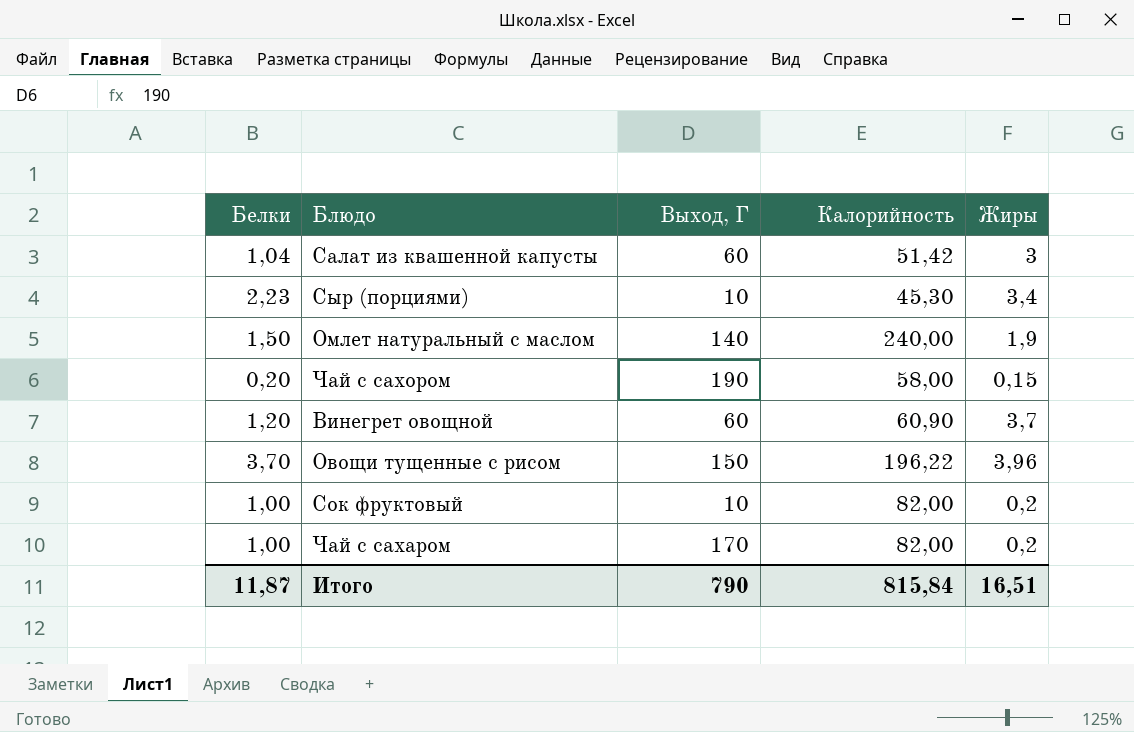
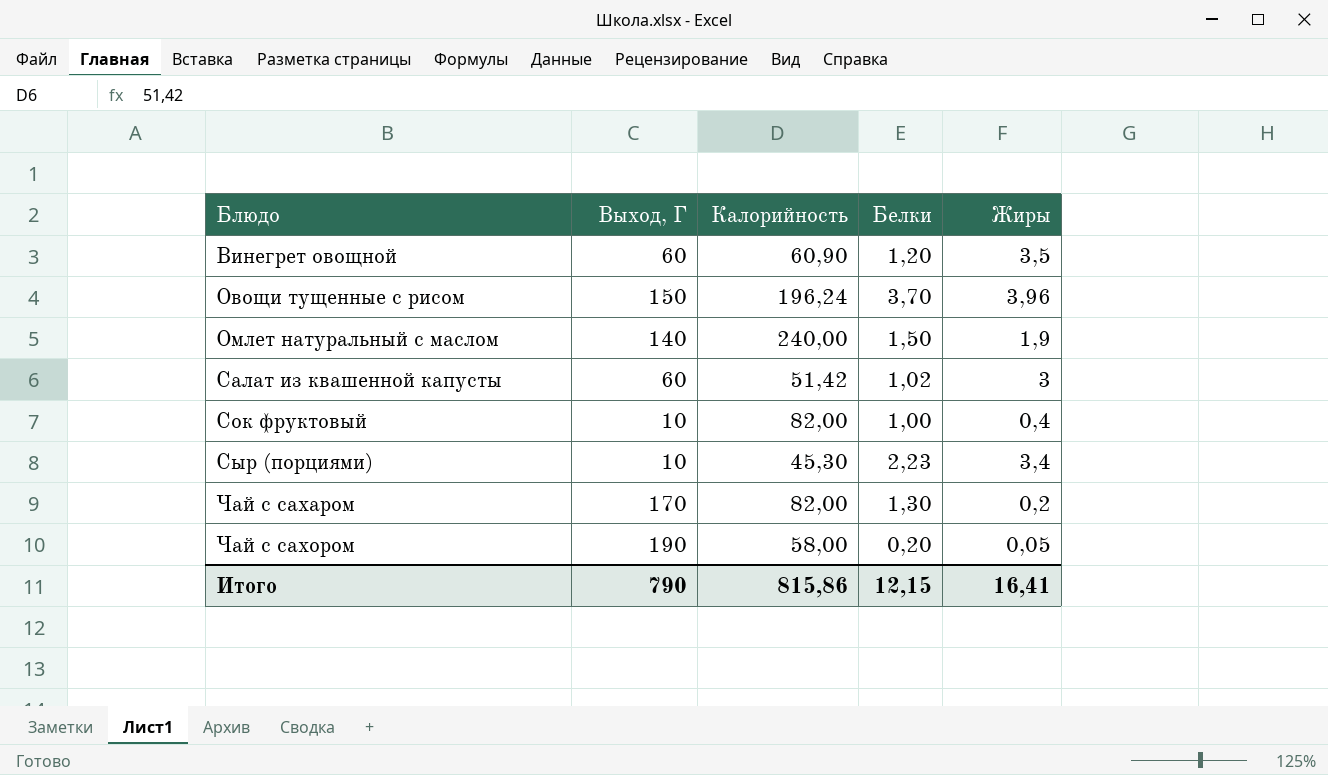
row order: none -> Блюдо ascending
column Белки | position: 1 -> 4
Винегрет овощной | Жиры: 3,7 -> 3,5
Овощи тущенные с рисом | Калорийность: 196,22 -> 196,24
Салат из квашенной капусты | Белки: 1,04 -> 1,02
Сок фруктовый | Жиры: 0,2 -> 0,4
Чай с сахаром | Белки: 1,00 -> 1,30
Чай с сахором | Жиры: 0,15 -> 0,05
Итого | Калорийность: 815,84 -> 815,86
Итого | Белки: 11,87 -> 12,15
Итого | Жиры: 16,51 -> 16,41

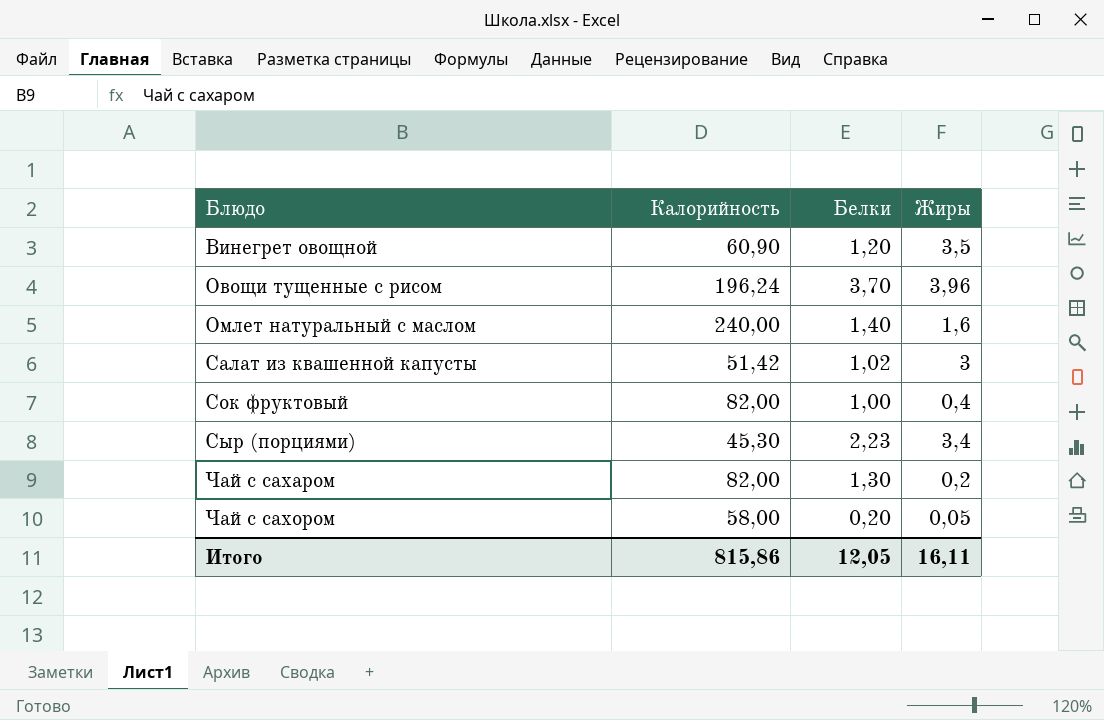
column Выход, Г | position: 2 -> none
Омлет натуральный с маслом | Белки: 1,50 -> 1,40
Омлет натуральный с маслом | Жиры: 1,9 -> 1,6
Итого | Белки: 12,15 -> 12,05
Итого | Жиры: 16,41 -> 16,11

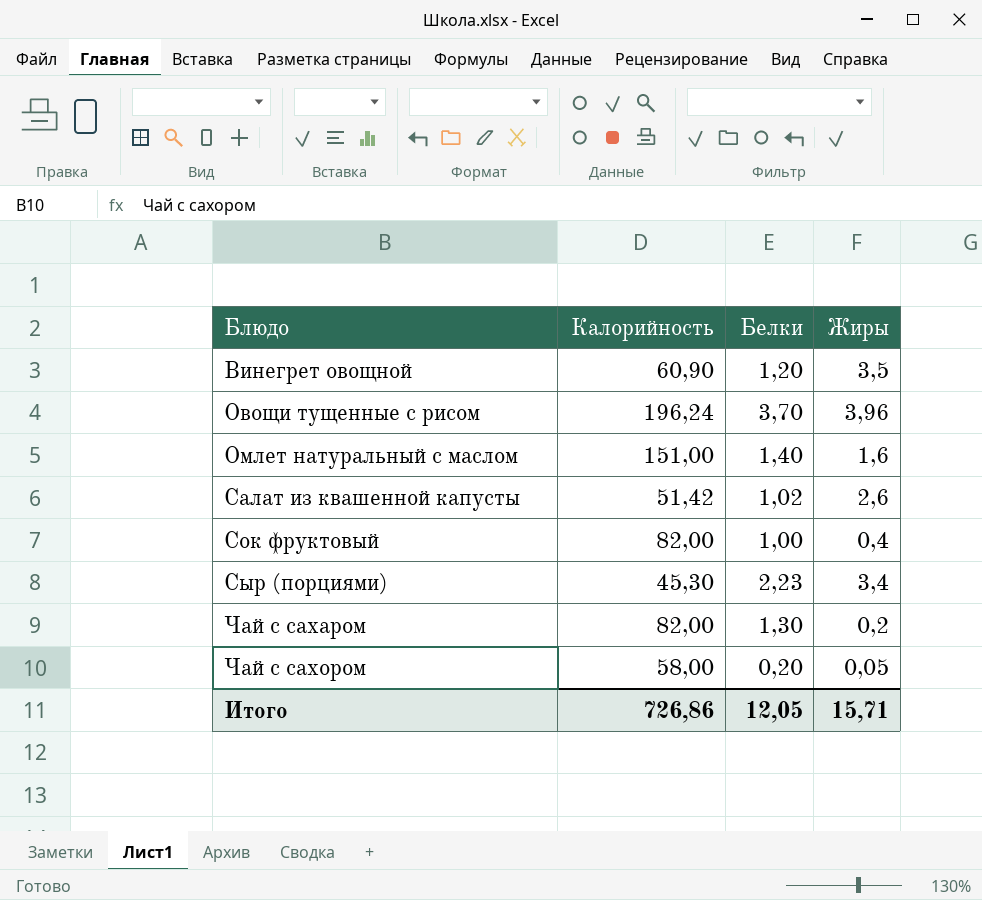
Омлет натуральный с маслом | Калорийность: 240,00 -> 151,00
Салат из квашенной капусты | Жиры: 3 -> 2,6
Итого | Калорийность: 815,86 -> 726,86
Итого | Жиры: 16,11 -> 15,71

